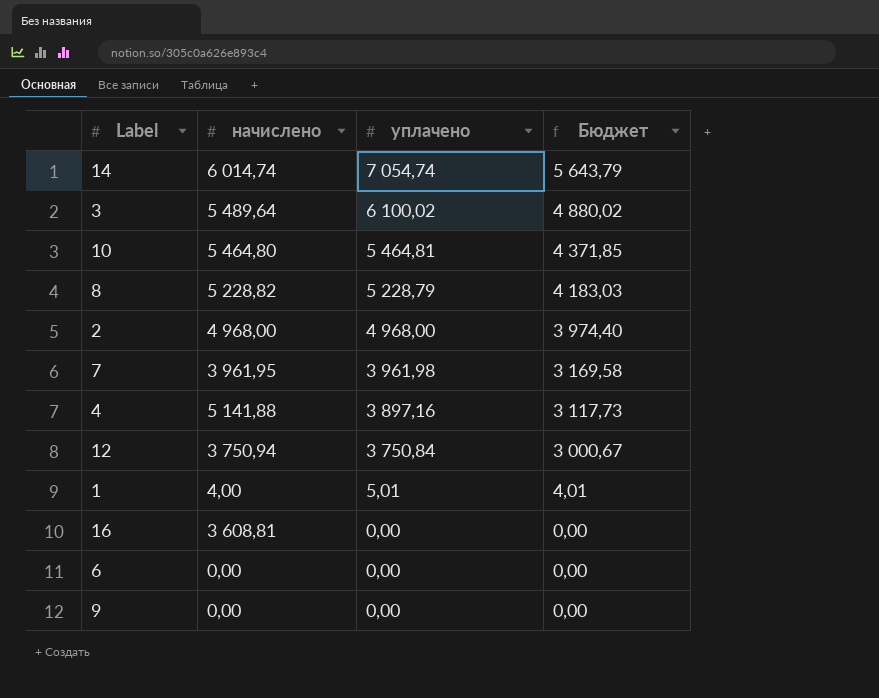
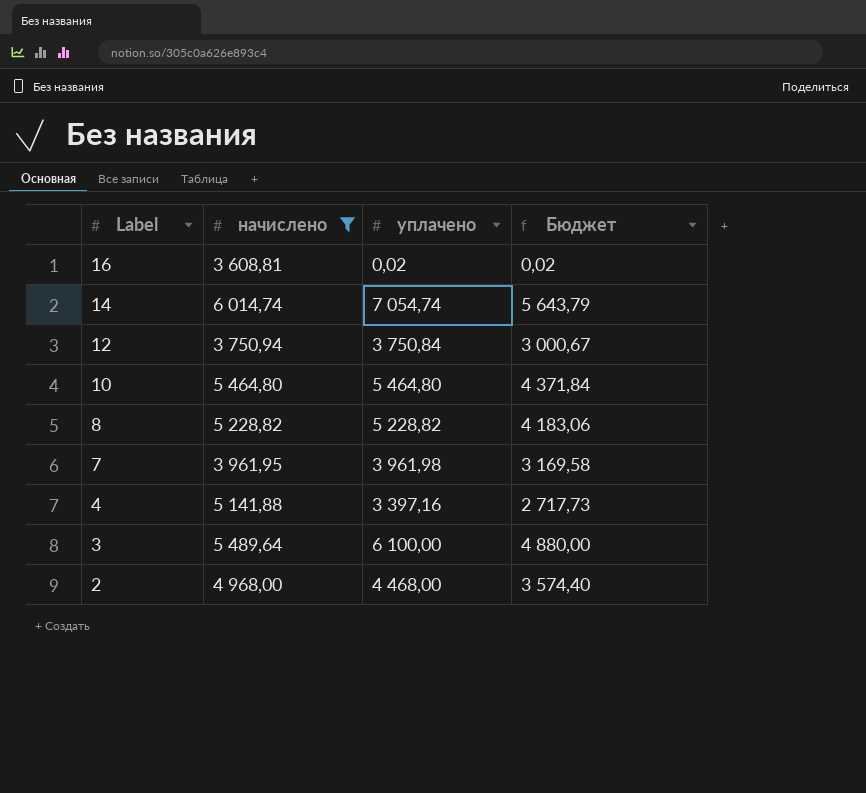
filter: none -> начислено >= 3 608,81
row order: уплачено descending -> Label descending
16 | уплачено: 0,00 -> 0,02
16 | Бюджет: 0,00 -> 0,02
10 | уплачено: 5 464,81 -> 5 464,80
10 | Бюджет: 4 371,85 -> 4 371,84
8 | уплачено: 5 228,79 -> 5 228,82
8 | Бюджет: 4 183,03 -> 4 183,06
4 | уплачено: 3 897,16 -> 3 397,16
4 | Бюджет: 3 117,73 -> 2 717,73
3 | уплачено: 6 100,02 -> 6 100,00
3 | Бюджет: 4 880,02 -> 4 880,00
2 | уплачено: 4 968,00 -> 4 468,00
2 | Бюджет: 3 974,40 -> 3 574,40

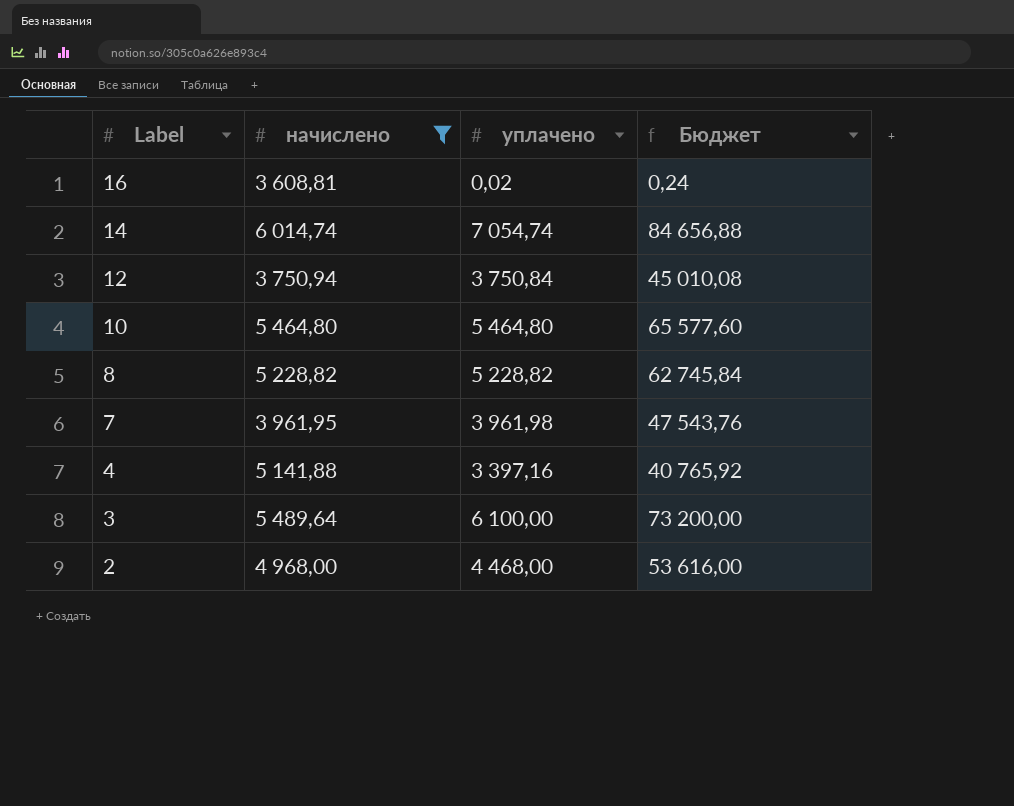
column Бюджет | formula: [уплачено] * 0,8 -> [уплачено] * 12

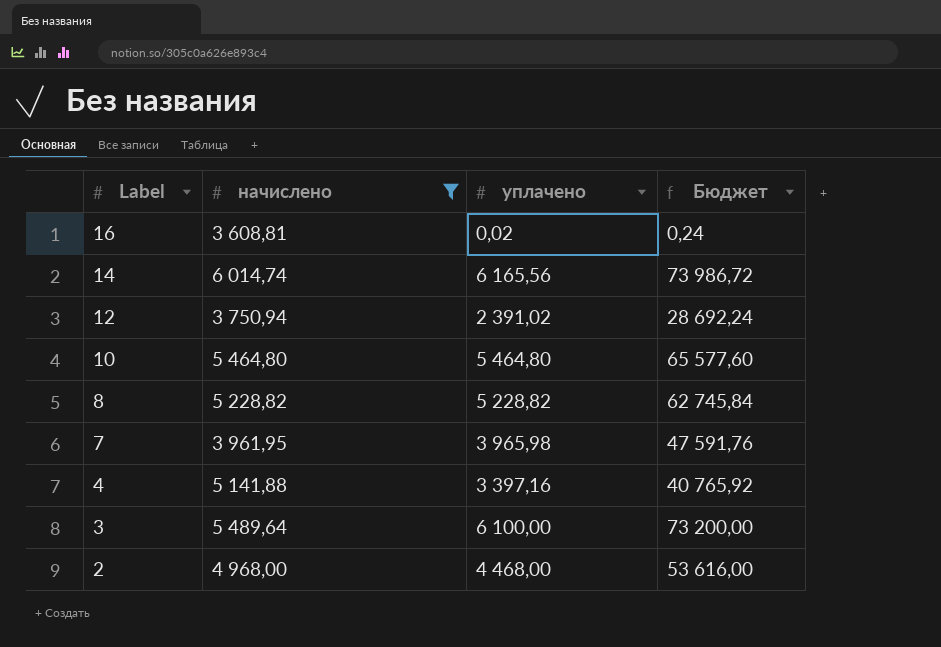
14 | уплачено: 7 054,74 -> 6 165,56
14 | Бюджет: 84 656,88 -> 73 986,72
12 | уплачено: 3 750,84 -> 2 391,02
12 | Бюджет: 45 010,08 -> 28 692,24
7 | уплачено: 3 961,98 -> 3 965,98
7 | Бюджет: 47 543,76 -> 47 591,76

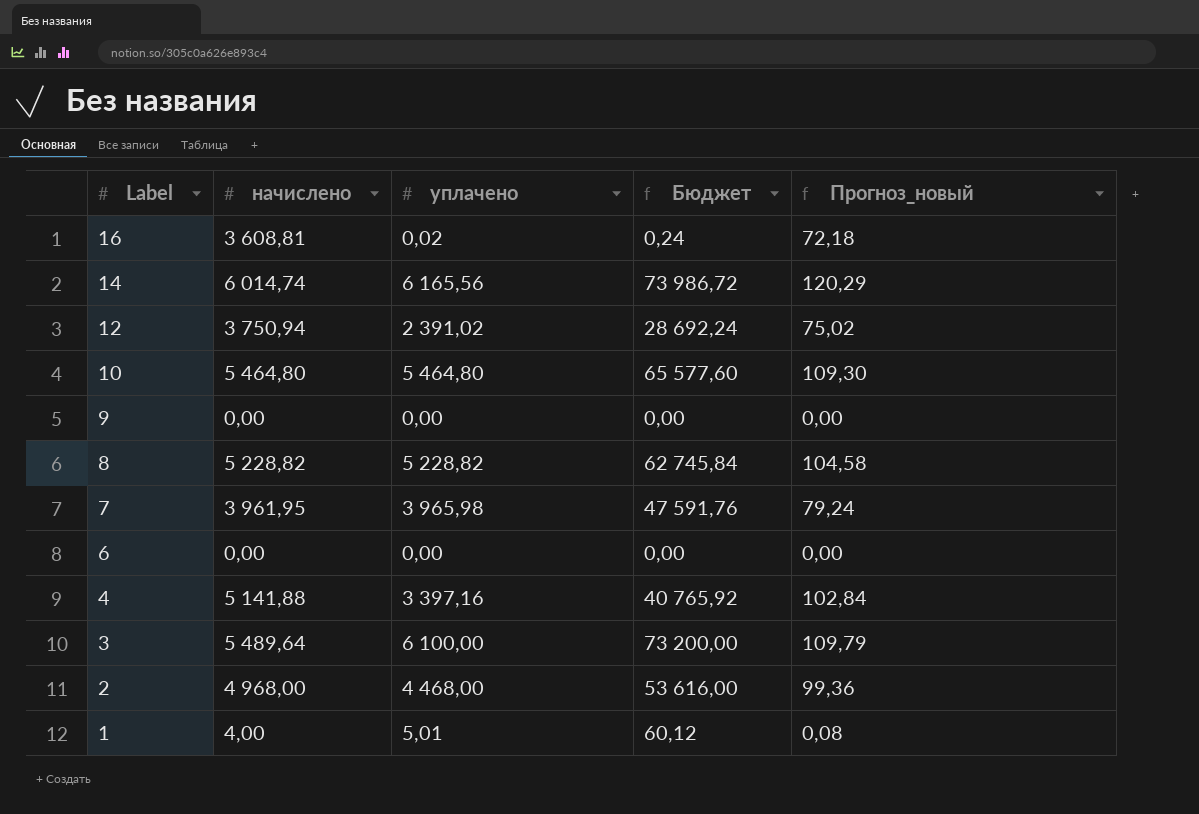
filter: начислено >= 3 608,81 -> none
column Прогноз_новый | formula: none -> [начислено] * 0,02

